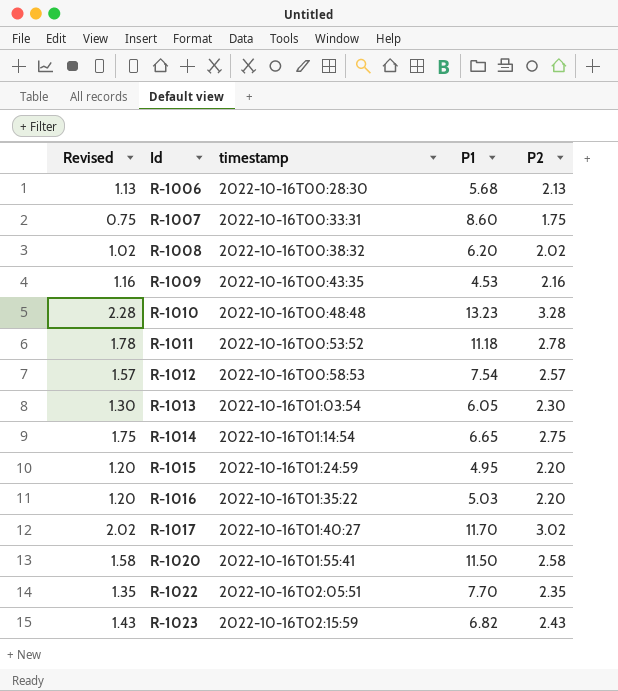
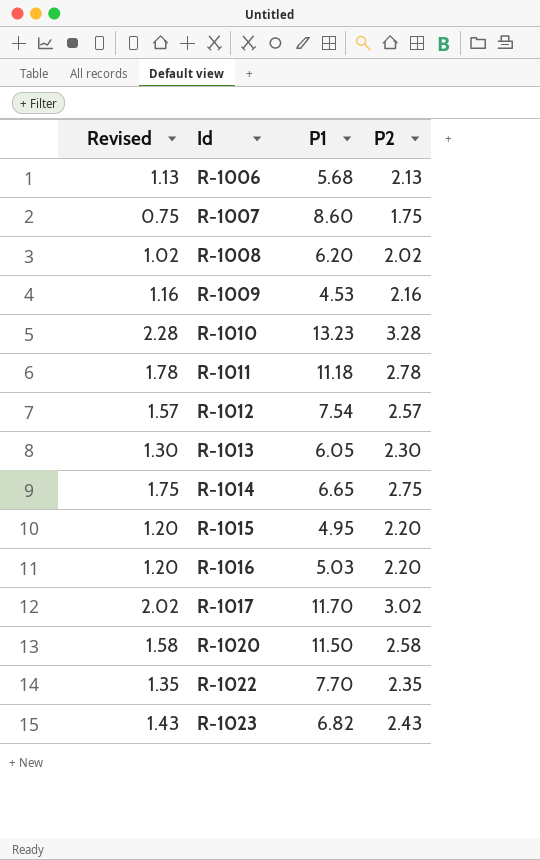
column timestamp | position: 3 -> none

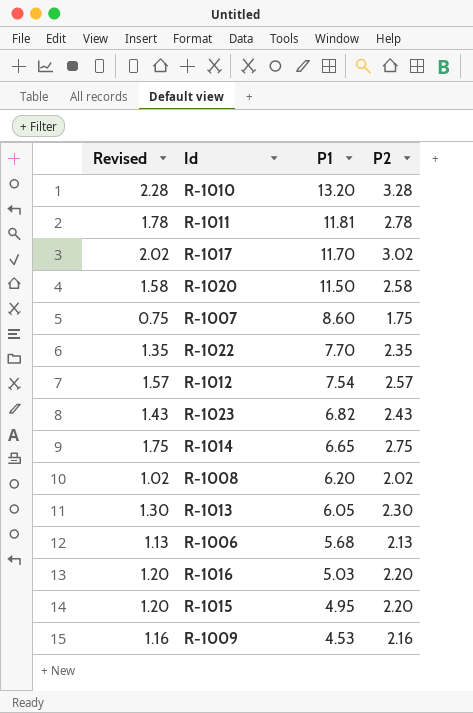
row order: Id ascending -> P1 descending
R-1010 | P1: 13.23 -> 13.20
R-1011 | P1: 11.18 -> 11.81

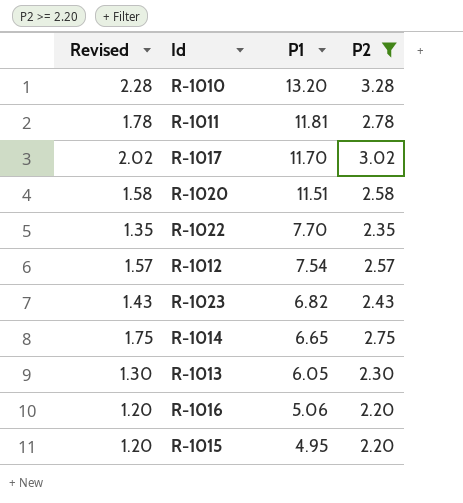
filter: none -> P2 >= 2.20
R-1020 | P1: 11.50 -> 11.51
R-1016 | P1: 5.03 -> 5.06

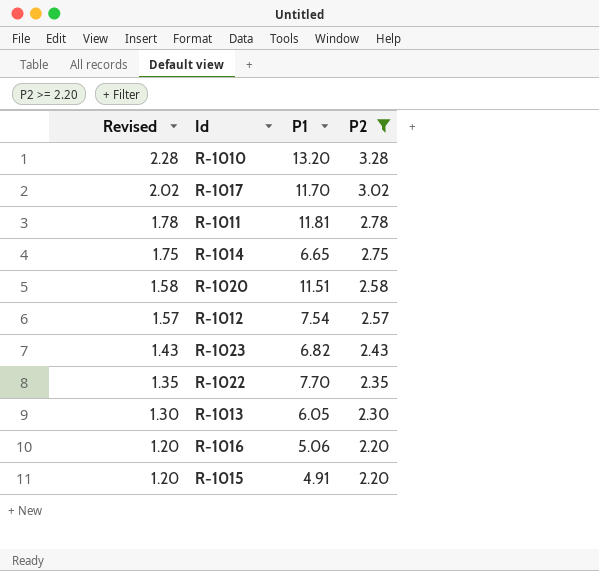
row order: P1 descending -> Revised descending
R-1015 | P1: 4.95 -> 4.91

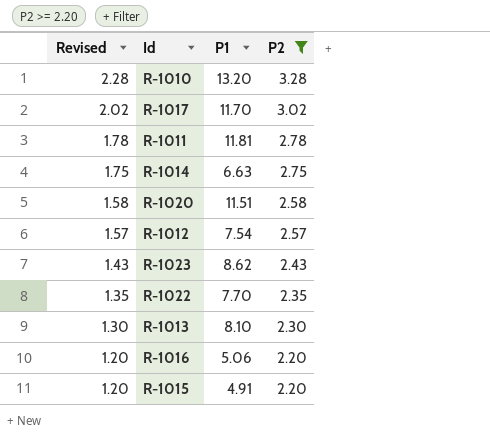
R-1014 | P1: 6.65 -> 6.63
R-1023 | P1: 6.82 -> 8.62
R-1013 | P1: 6.05 -> 8.10

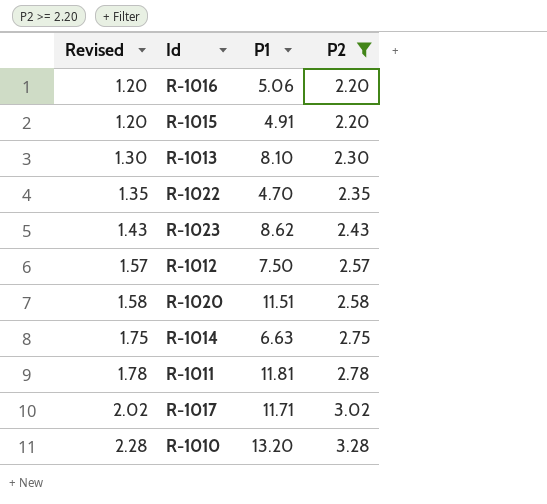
row order: Revised descending -> Revised ascending
R-1022 | P1: 7.70 -> 4.70
R-1012 | P1: 7.54 -> 7.50
R-1017 | P1: 11.70 -> 11.71

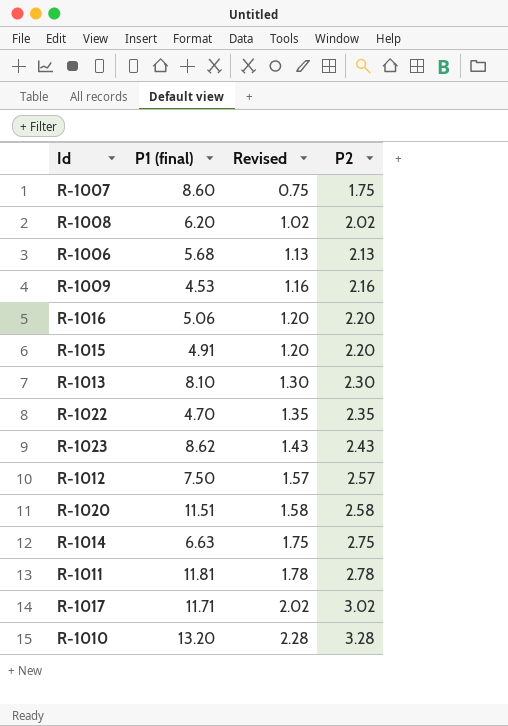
filter: P2 >= 2.20 -> none
column name: P1 -> P1 (final)
column Revised | position: 1 -> 3

